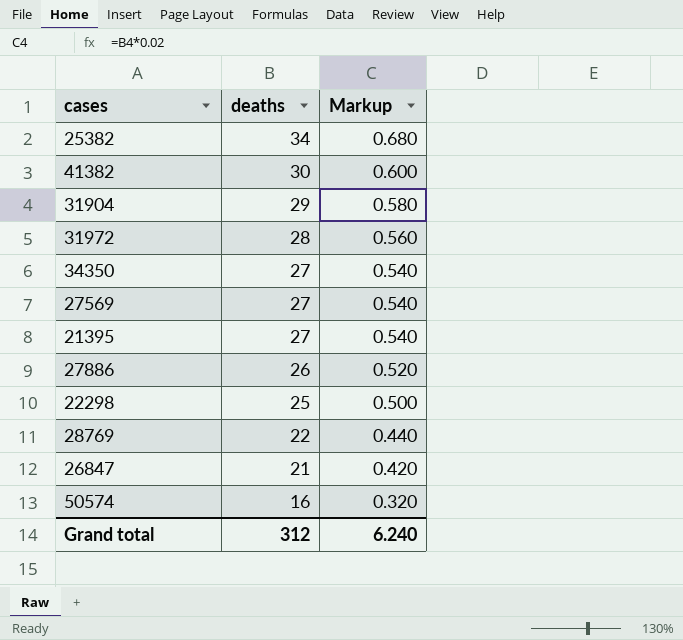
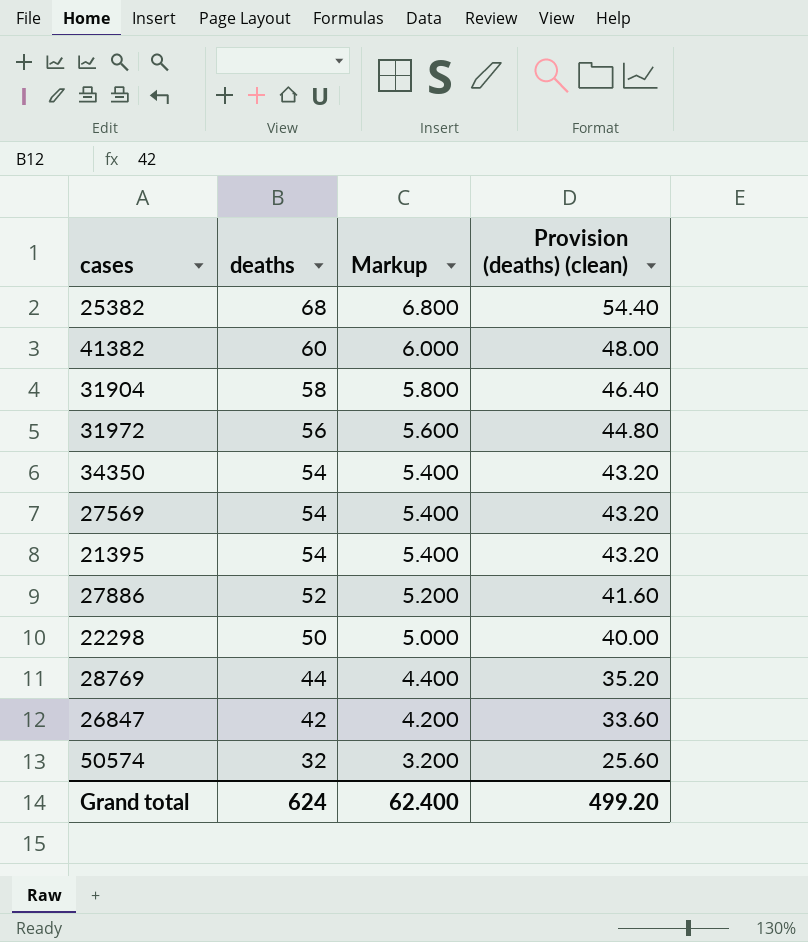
column Markup | formula: [deaths] * 0.02 -> [deaths] * 0.1
column Provision (deaths) (clean) | formula: none -> [deaths] * 0.8
25382 | deaths: 34 -> 68
41382 | deaths: 30 -> 60
31904 | deaths: 29 -> 58
31972 | deaths: 28 -> 56
34350 | deaths: 27 -> 54
27569 | deaths: 27 -> 54
21395 | deaths: 27 -> 54
27886 | deaths: 26 -> 52
22298 | deaths: 25 -> 50
28769 | deaths: 22 -> 44
26847 | deaths: 21 -> 42
50574 | deaths: 16 -> 32
Grand total | deaths: 312 -> 624
Grand total | Markup: 6.240 -> 62.400

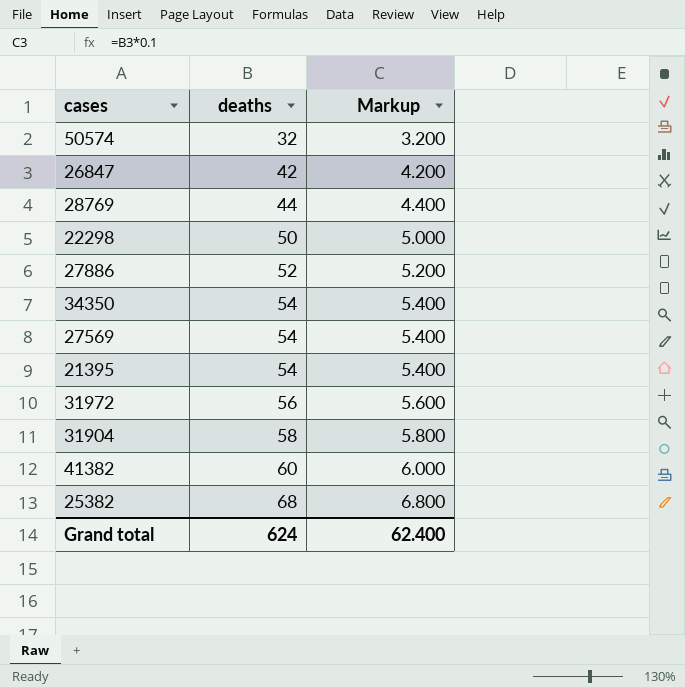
row order: deaths descending -> deaths ascending
column Provision (deaths) (clean) | formula: [deaths] * 0.8 -> none

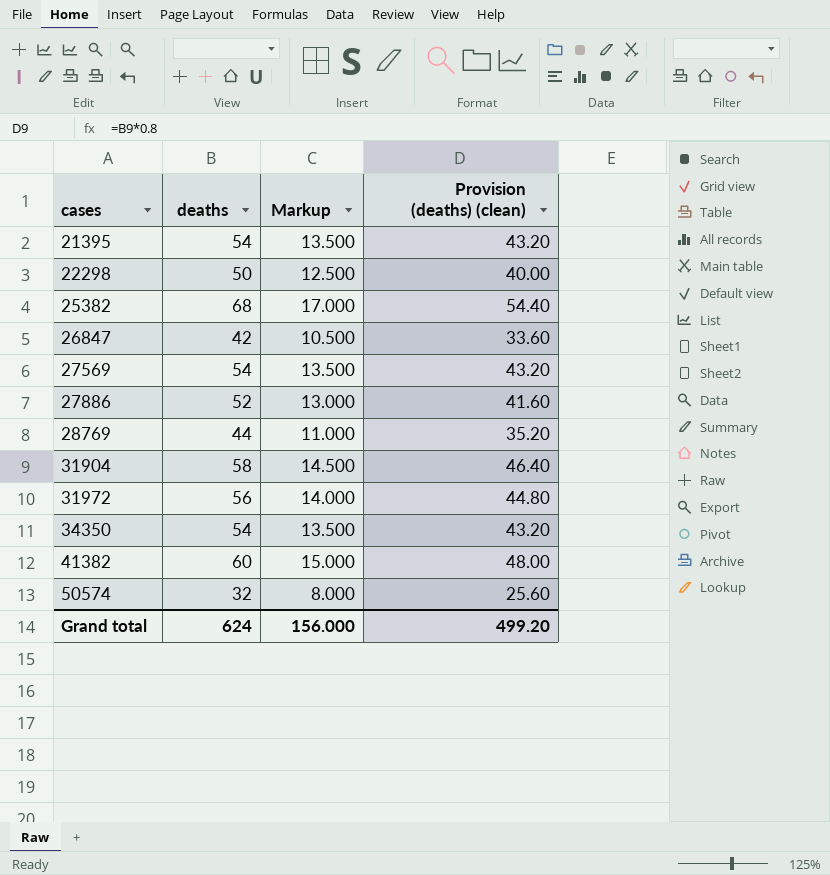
row order: deaths ascending -> cases ascending
column Markup | formula: [deaths] * 0.1 -> [deaths] * 0.25
column Provision (deaths) (clean) | formula: none -> [deaths] * 0.8
Grand total | Markup: 62.400 -> 156.000

